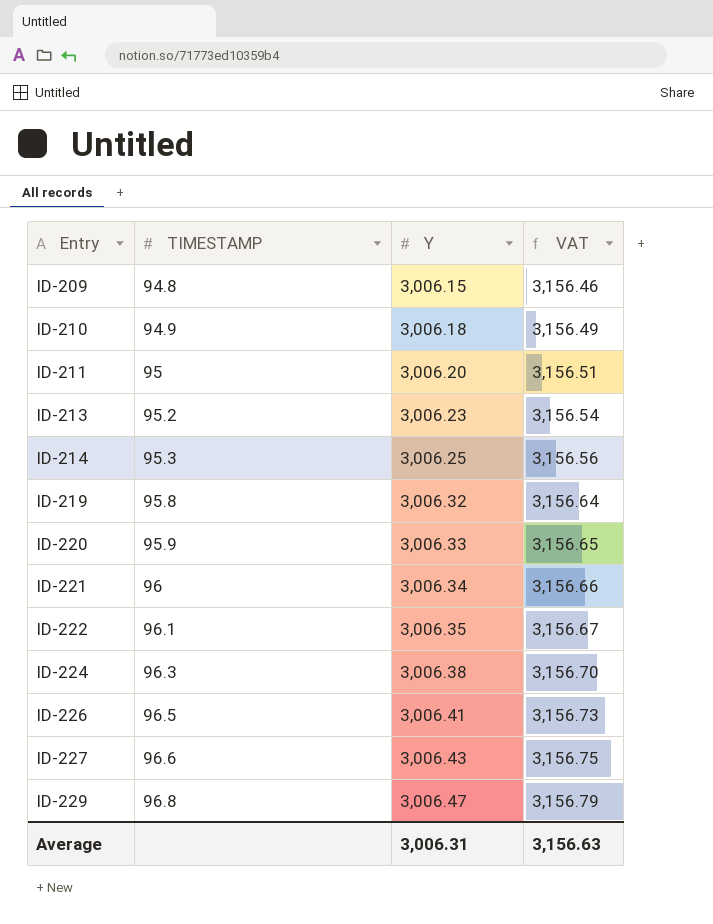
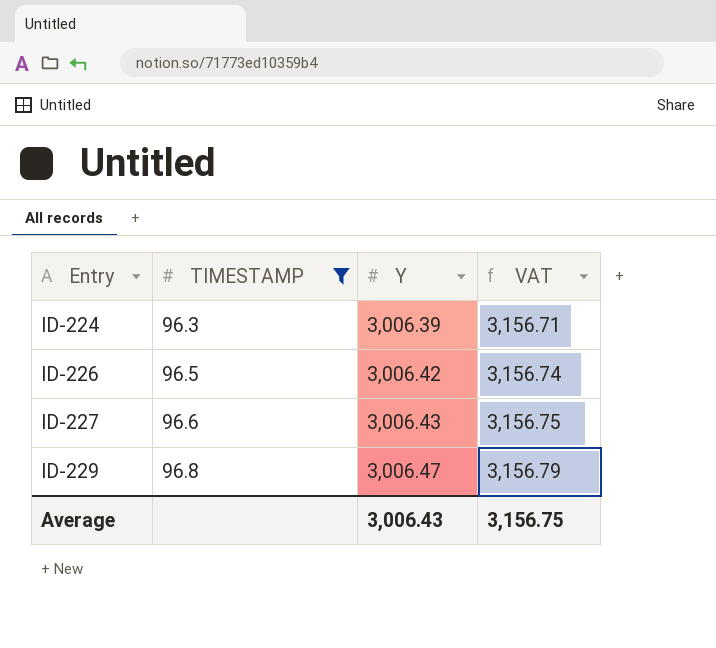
filter: none -> TIMESTAMP >= 96.3
ID-224 | Y: 3,006.38 -> 3,006.39
ID-224 | VAT: 3,156.70 -> 3,156.71
ID-226 | Y: 3,006.41 -> 3,006.42
ID-226 | VAT: 3,156.73 -> 3,156.74
Average | Y: 3,006.31 -> 3,006.43
Average | VAT: 3,156.63 -> 3,156.75

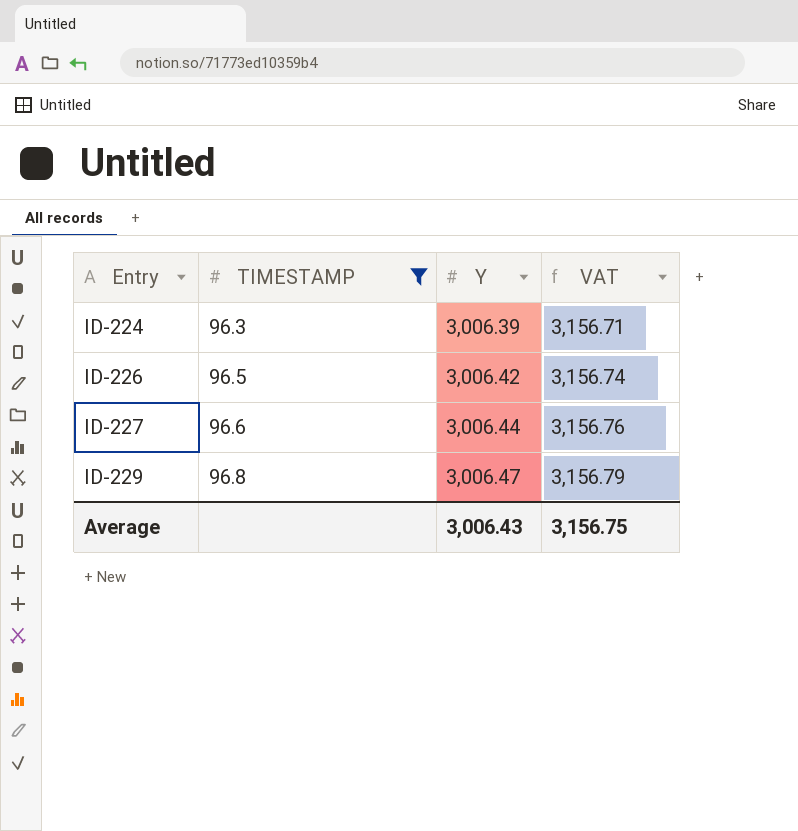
ID-227 | Y: 3,006.43 -> 3,006.44
ID-227 | VAT: 3,156.75 -> 3,156.76

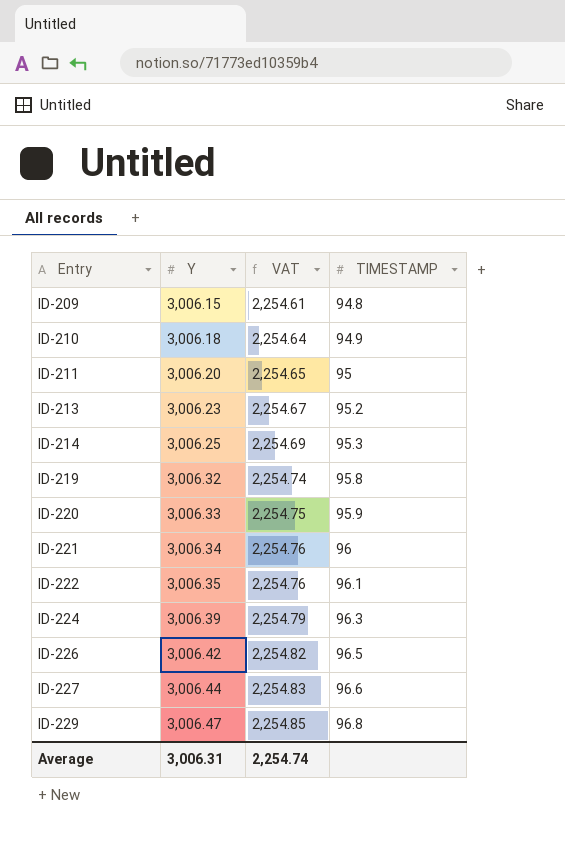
filter: TIMESTAMP >= 96.3 -> none
column VAT | formula: [Y] * 1.05 -> [Y] * 0.75
column TIMESTAMP | position: 2 -> 4
Average | Y: 3,006.43 -> 3,006.31
Average | VAT: 3,156.75 -> 2,254.74

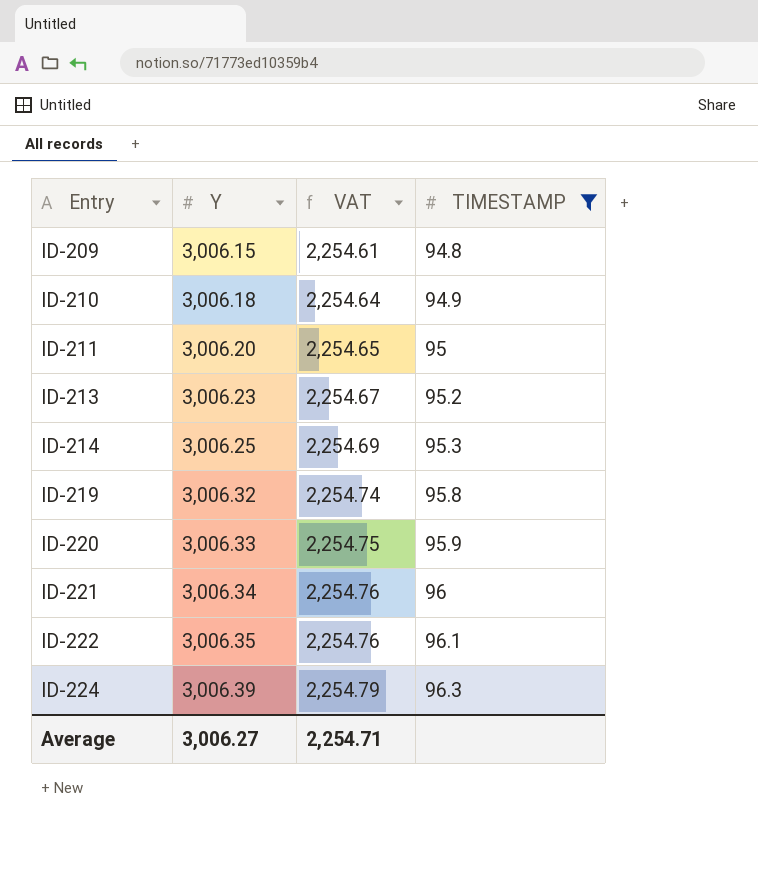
filter: none -> TIMESTAMP <= 96.3
Average | Y: 3,006.31 -> 3,006.27
Average | VAT: 2,254.74 -> 2,254.71

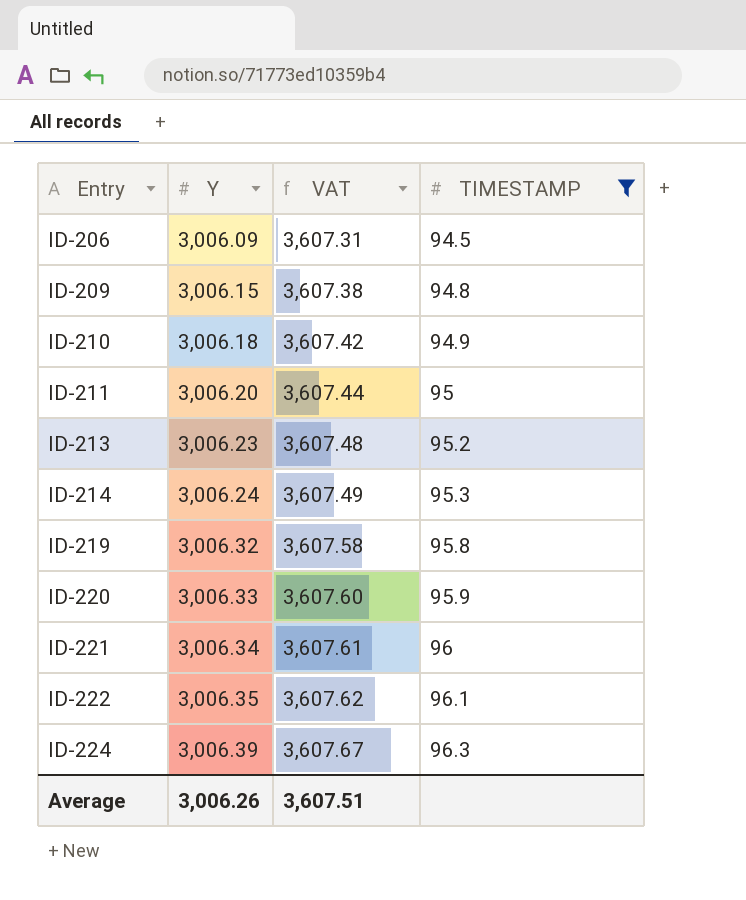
column VAT | formula: [Y] * 0.75 -> [Y] * 1.2
row ID-206: none -> 3,006.09 | 3,607.31 | 94.5
ID-214 | Y: 3,006.25 -> 3,006.24
Average | Y: 3,006.27 -> 3,006.26
Average | VAT: 2,254.71 -> 3,607.51

